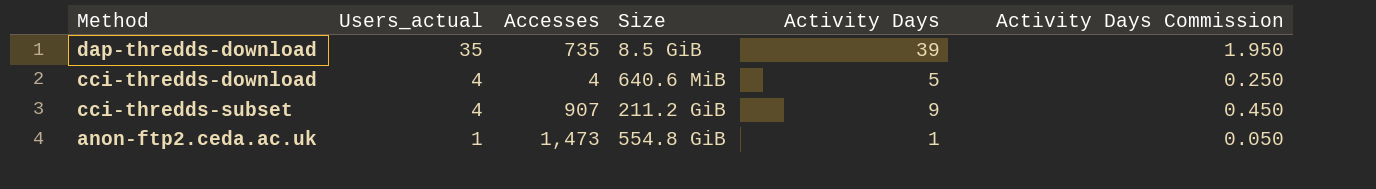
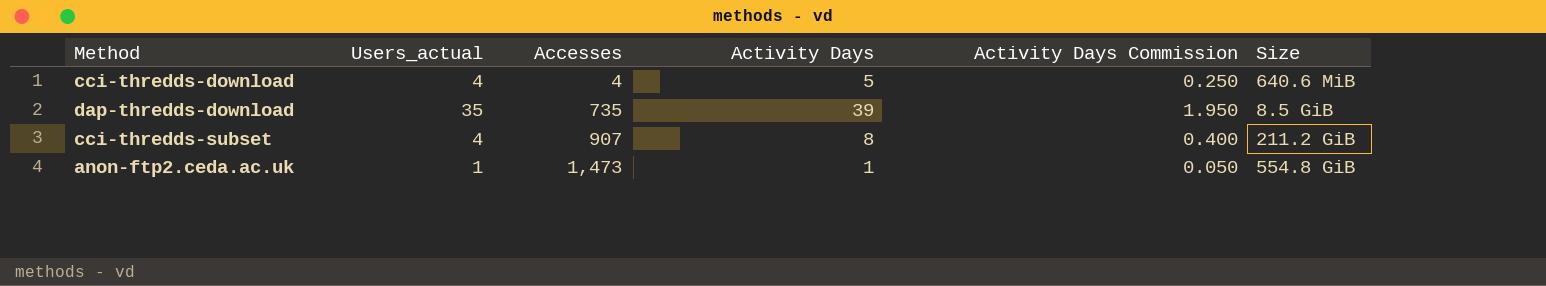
row order: Users_actual descending -> Accesses ascending
column Size | position: 4 -> 6
cci-thredds-subset | Activity Days: 9 -> 8
cci-thredds-subset | Activity Days Commission: 0.450 -> 0.400

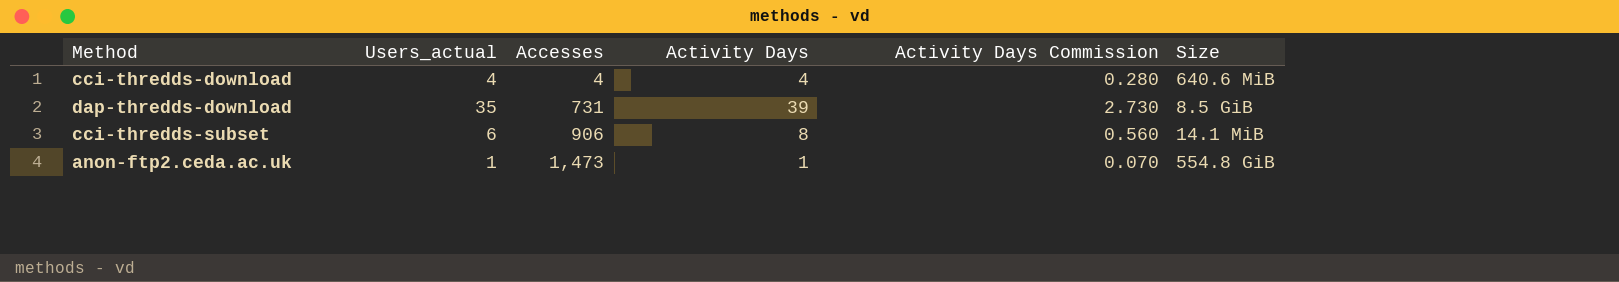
column Activity Days Commission | formula: [Activity Days] * 0.05 -> [Activity Days] * 0.07
cci-thredds-download | Activity Days: 5 -> 4
dap-thredds-download | Accesses: 735 -> 731
cci-thredds-subset | Users_actual: 4 -> 6
cci-thredds-subset | Accesses: 907 -> 906
cci-thredds-subset | Size: 211.2 GiB -> 14.1 MiB

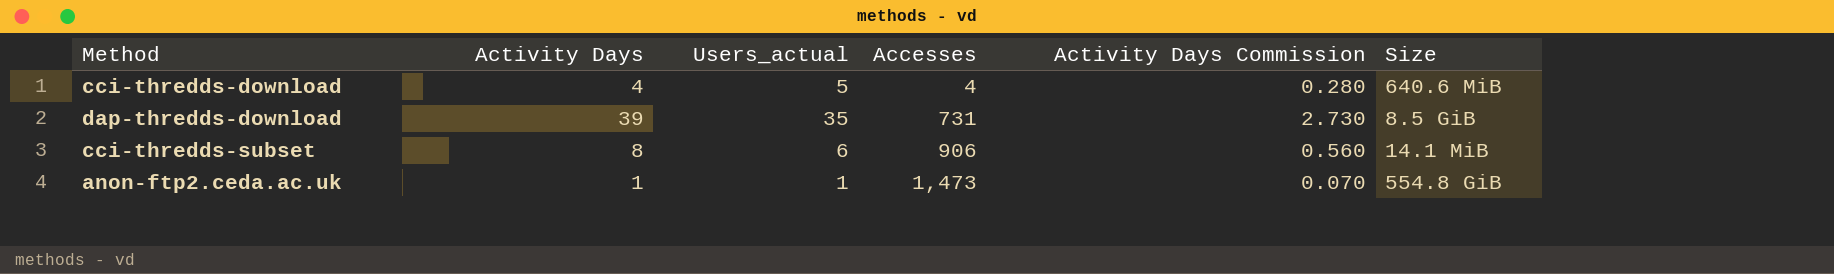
column Activity Days | position: 4 -> 2
cci-thredds-download | Users_actual: 4 -> 5

